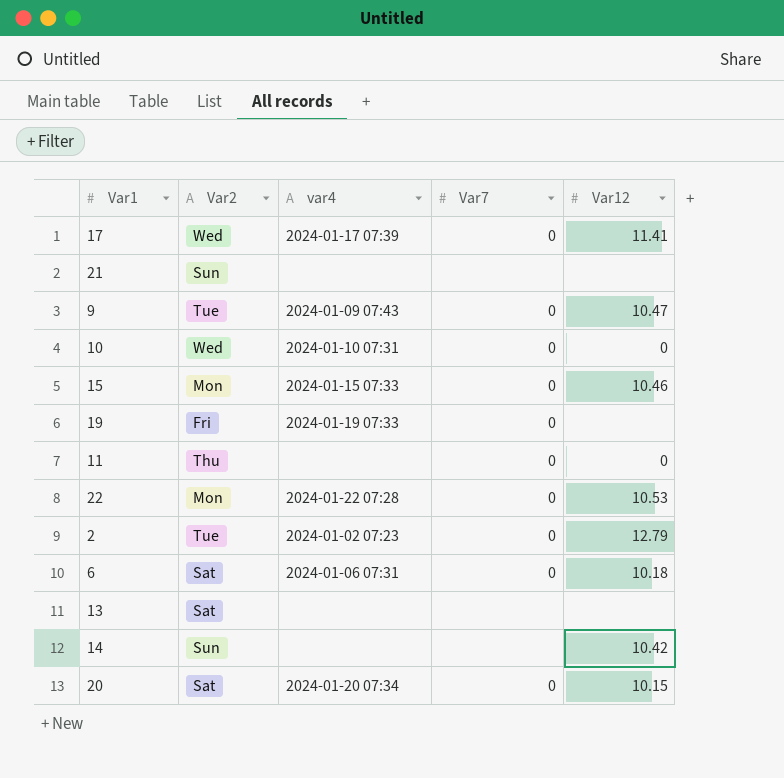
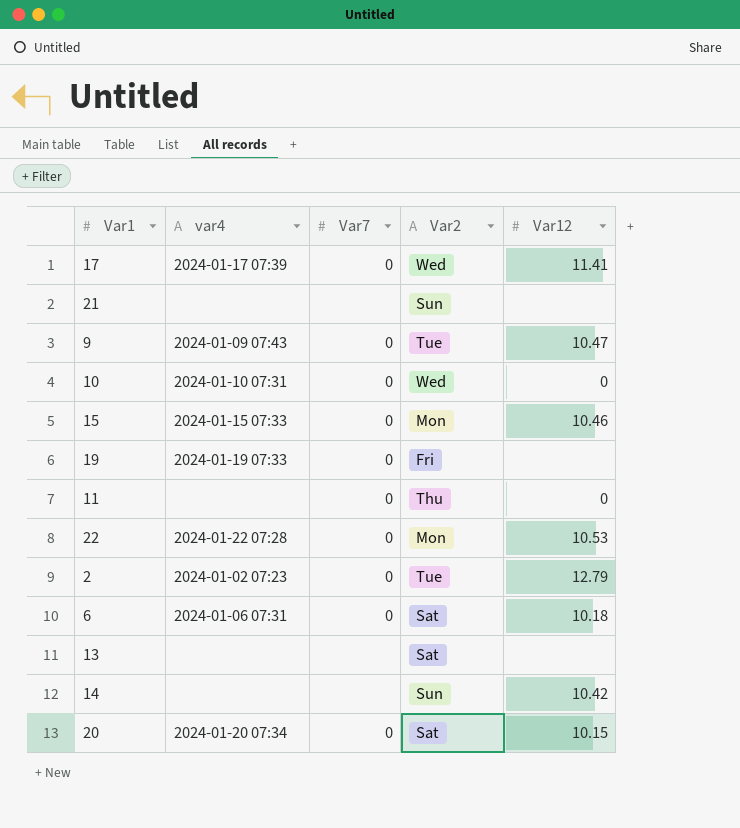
column Var2 | position: 2 -> 4

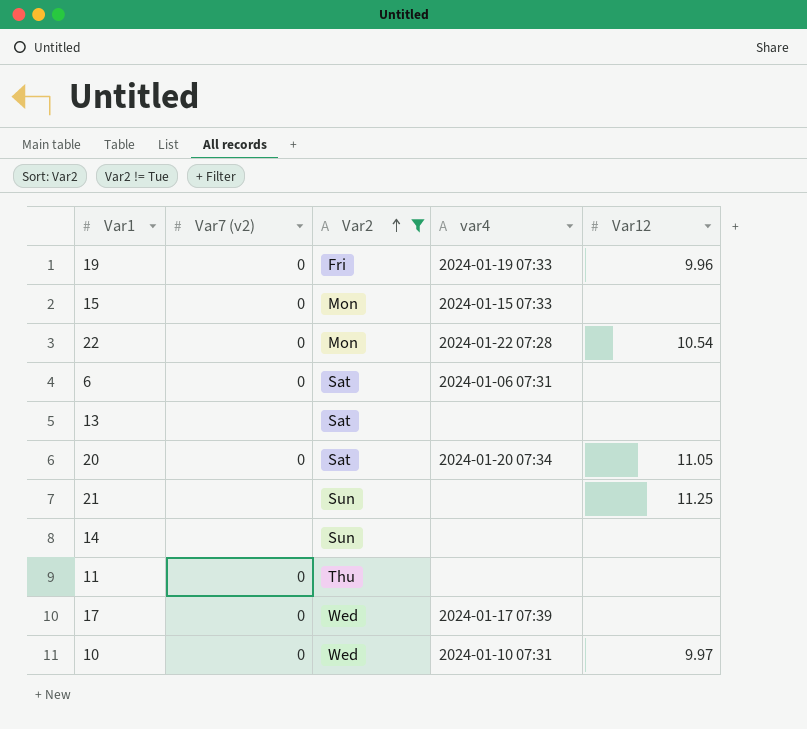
filter: none -> Var2 != Tue
row order: none -> Var2 ascending
column name: Var7 -> Var7 (v2)
column var4 | position: 2 -> 4
19 | Var12: none -> 9.96
15 | Var12: 10.46 -> none
22 | Var12: 10.53 -> 10.54
6 | Var12: 10.18 -> none
20 | Var12: 10.15 -> 11.05
21 | Var12: none -> 11.25
14 | Var12: 10.42 -> none
11 | Var12: 0 -> none
17 | Var12: 11.41 -> none
10 | Var12: 0 -> 9.97

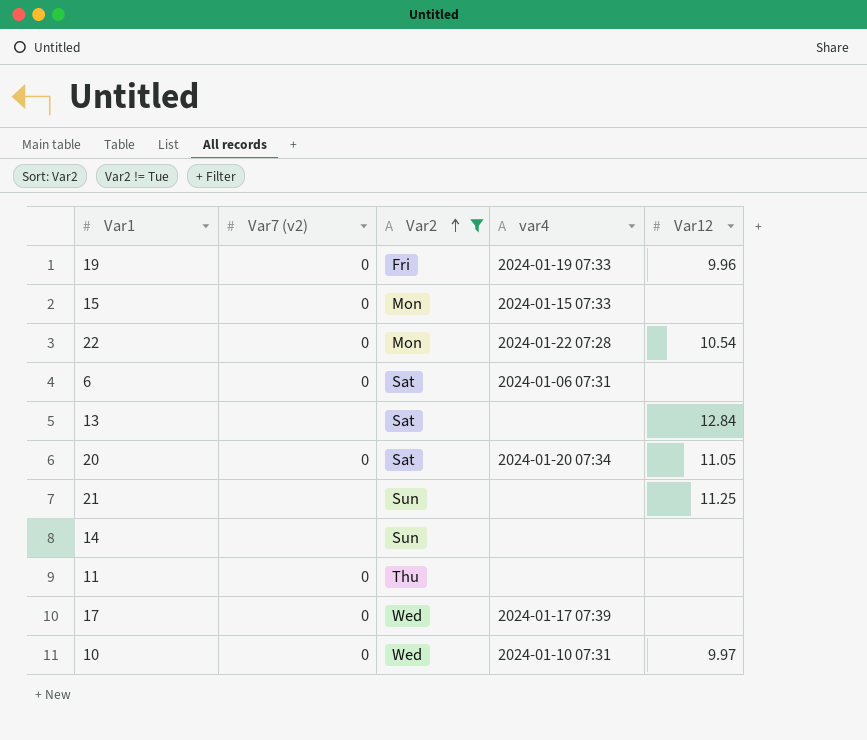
13 | Var12: none -> 12.84

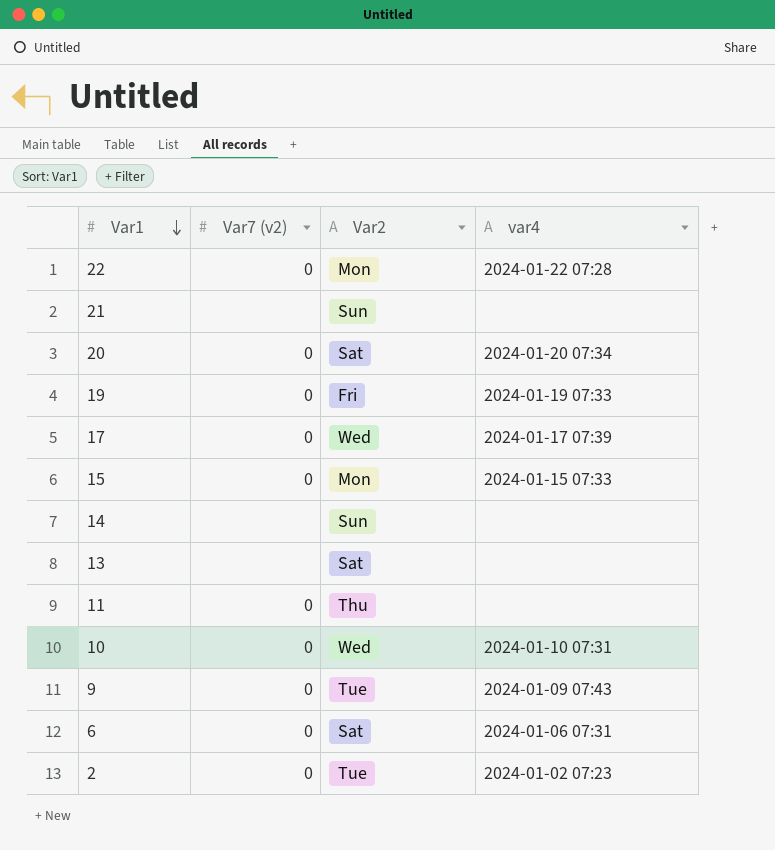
filter: Var2 != Tue -> none
row order: Var2 ascending -> Var1 descending
column Var12 | position: 5 -> none

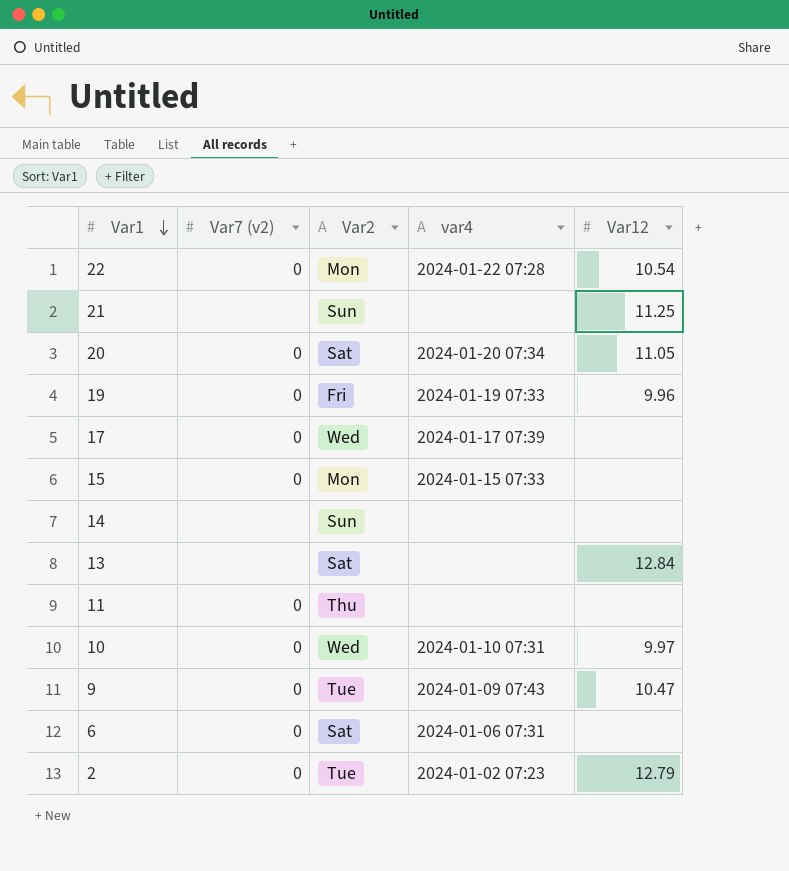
column Var12 | position: none -> 5

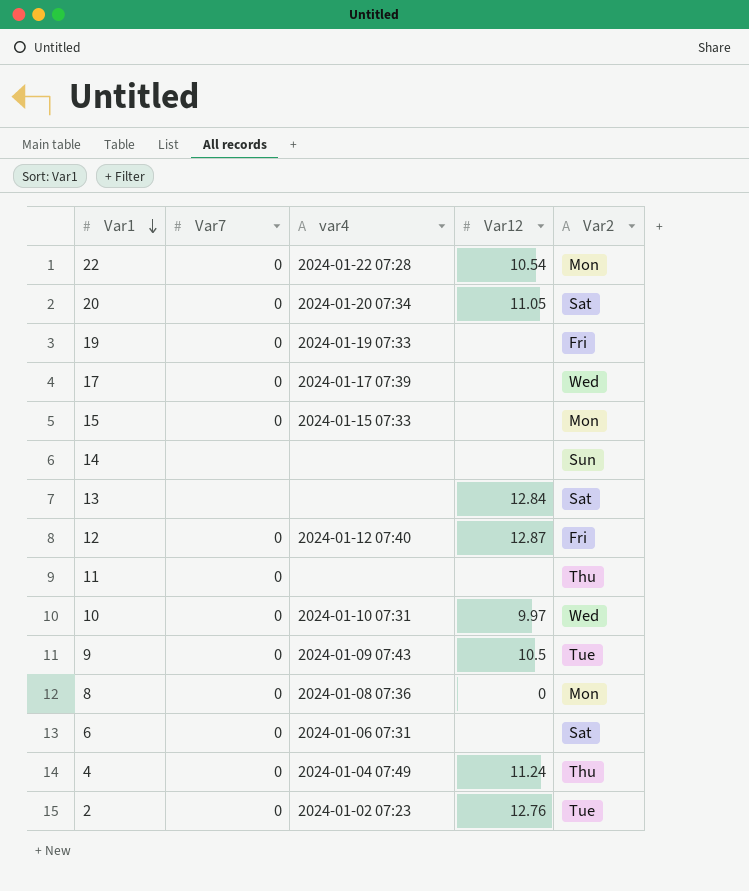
column name: Var7 (v2) -> Var7
column Var2 | position: 3 -> 5
row 21: none | Sun | none | 11.25 -> none
19 | Var12: 9.96 -> none
row 12: none -> 0 | 2024-01-12 07:40 | 12.87 | Fri
9 | Var12: 10.47 -> 10.5
row 8: none -> 0 | 2024-01-08 07:36 | 0 | Mon
row 4: none -> 0 | 2024-01-04 07:49 | 11.24 | Thu
2 | Var12: 12.79 -> 12.76

